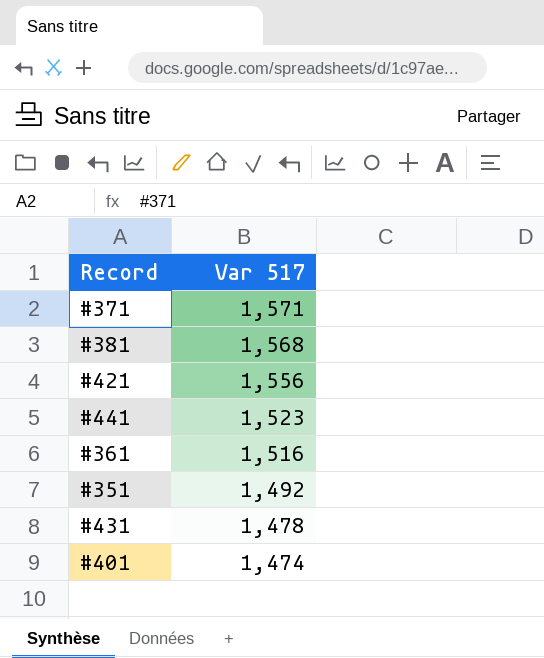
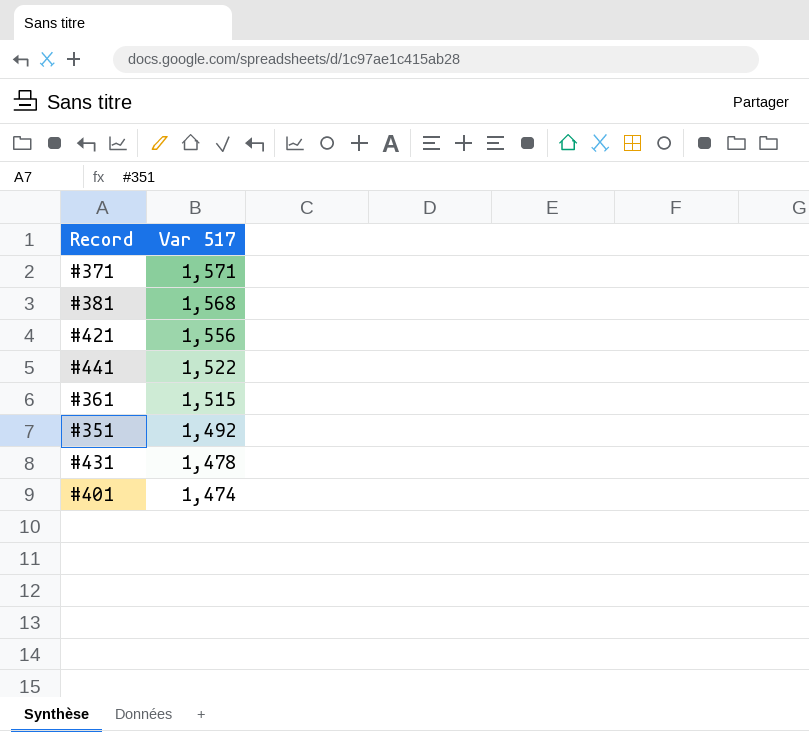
#441 | Var 517: 1,523 -> 1,522
#361 | Var 517: 1,516 -> 1,515

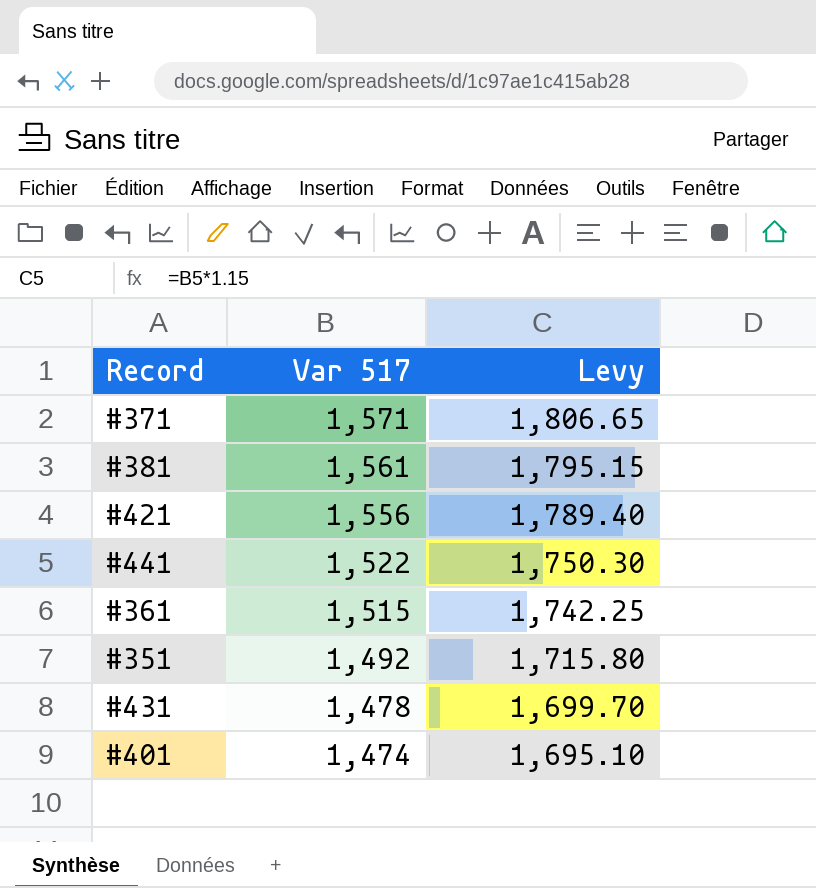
column Levy | formula: none -> [Var 517] * 1.15
#381 | Var 517: 1,568 -> 1,561

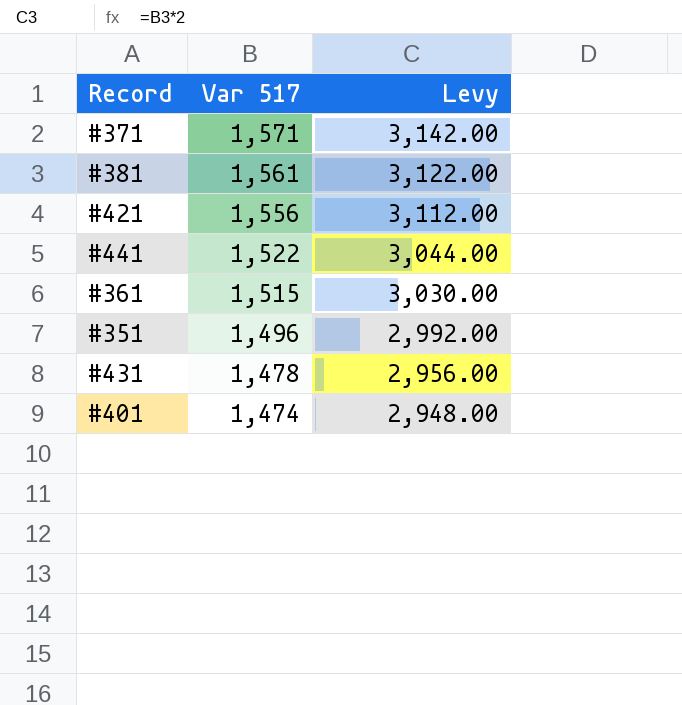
column Levy | formula: [Var 517] * 1.15 -> [Var 517] * 2
#351 | Var 517: 1,492 -> 1,496

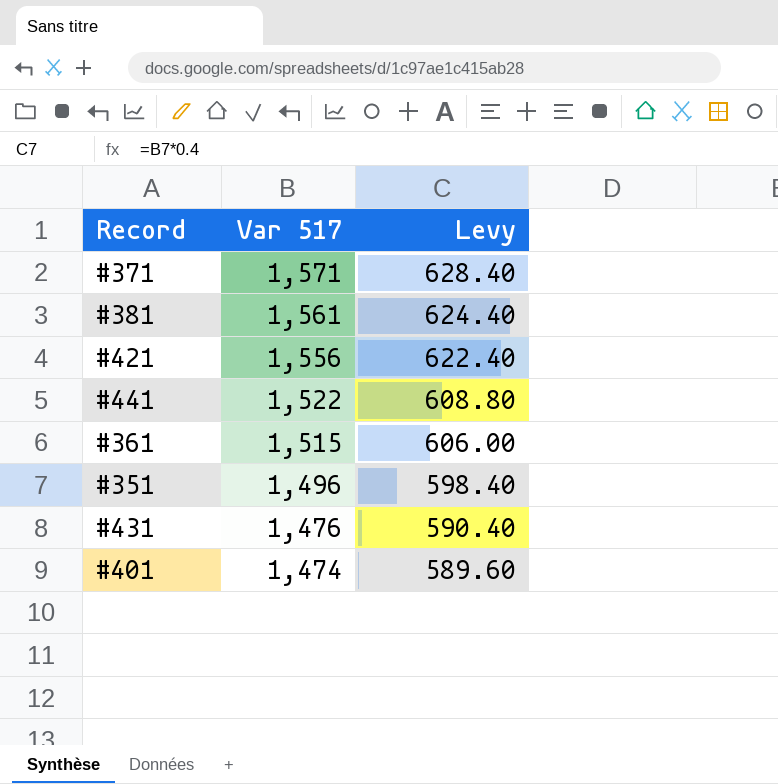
column Levy | formula: [Var 517] * 2 -> [Var 517] * 0.4
#431 | Var 517: 1,478 -> 1,476

